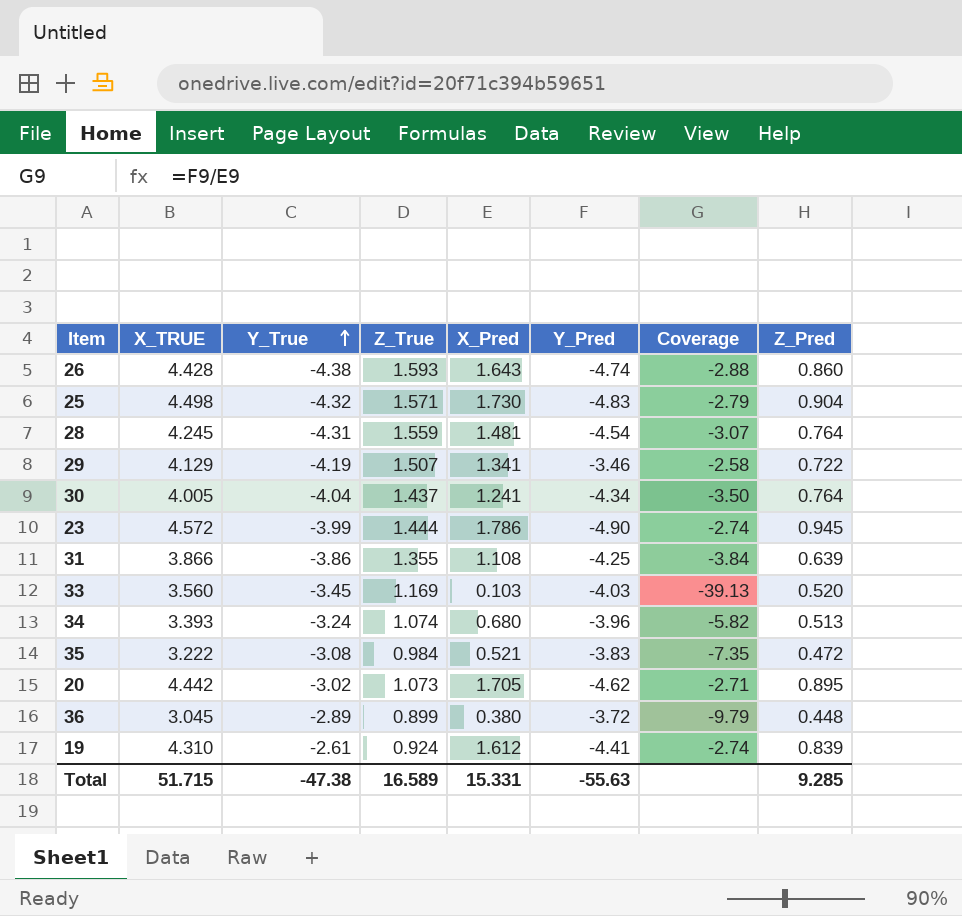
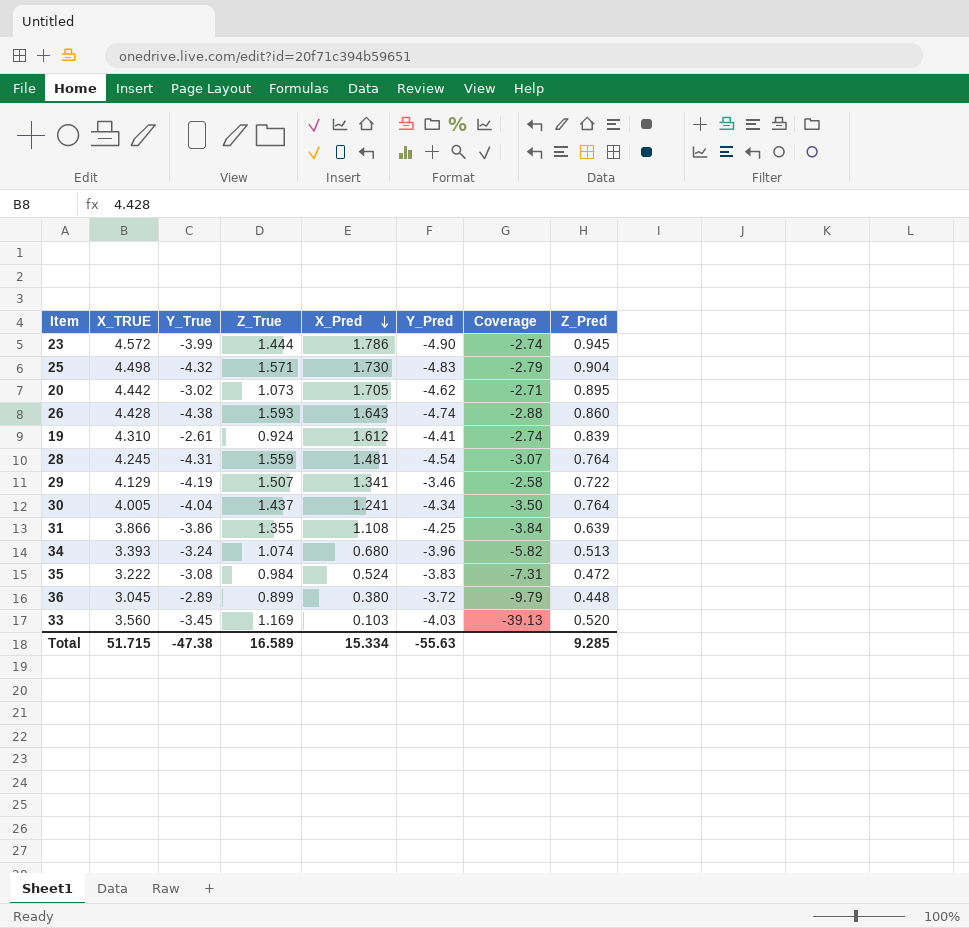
row order: Y_True ascending -> X_Pred descending
35 | X_Pred: 0.521 -> 0.524
35 | Coverage: -7.35 -> -7.31
Total | X_Pred: 15.331 -> 15.334

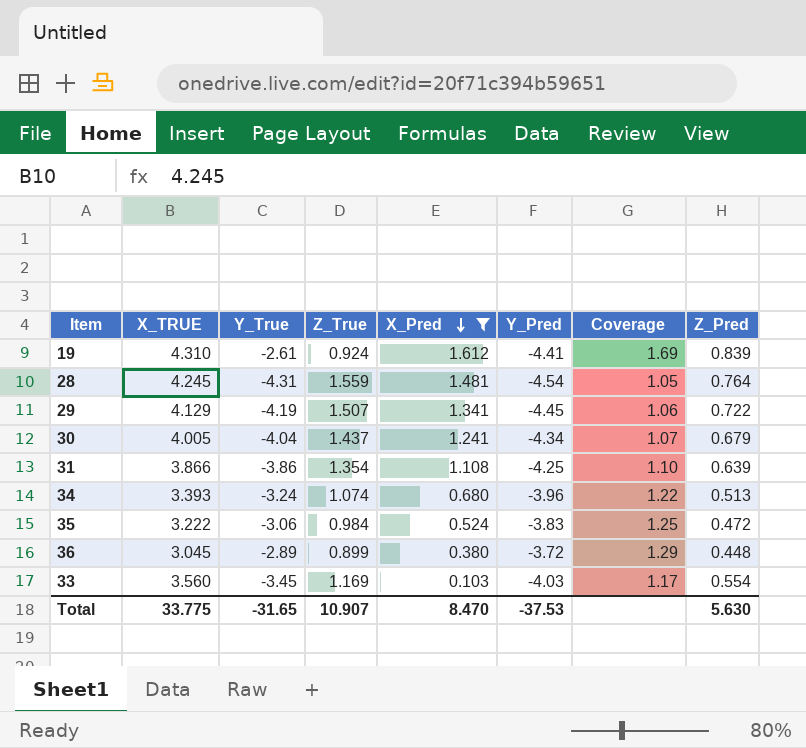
filter: none -> X_Pred <= 1.612
column Coverage | formula: [Y_Pred] / [X_Pred] -> [Y_Pred] / [Y_True]
29 | Y_Pred: -3.46 -> -4.45
30 | Z_Pred: 0.764 -> 0.679
31 | Z_True: 1.355 -> 1.354
35 | Y_True: -3.08 -> -3.06
33 | Z_Pred: 0.520 -> 0.554
Total | X_TRUE: 51.715 -> 33.775
Total | Y_True: -47.38 -> -31.65
Total | Z_True: 16.589 -> 10.907
Total | X_Pred: 15.334 -> 8.470
Total | Y_Pred: -55.63 -> -37.53
Total | Z_Pred: 9.285 -> 5.630

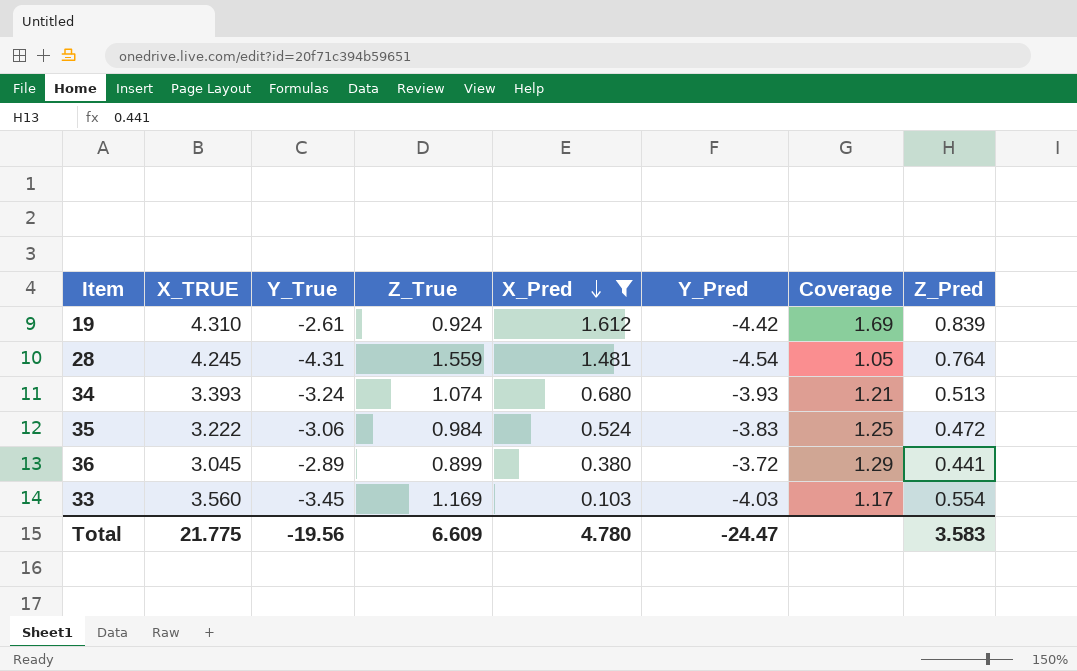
row 29: 4.129 | -4.19 | 1.507 | 1.341 | -4.45 | 1.06 | 0.722 -> none
row 30: 4.005 | -4.04 | 1.437 | 1.241 | -4.34 | 1.07 | 0.679 -> none
row 31: 3.866 | -3.86 | 1.354 | 1.108 | -4.25 | 1.10 | 0.639 -> none
19 | Y_Pred: -4.41 -> -4.42
34 | Y_Pred: -3.96 -> -3.93
34 | Coverage: 1.22 -> 1.21
36 | Z_Pred: 0.448 -> 0.441
Total | X_TRUE: 33.775 -> 21.775
Total | Y_True: -31.65 -> -19.56
Total | Z_True: 10.907 -> 6.609
Total | X_Pred: 8.470 -> 4.780
Total | Y_Pred: -37.53 -> -24.47
Total | Z_Pred: 5.630 -> 3.583

